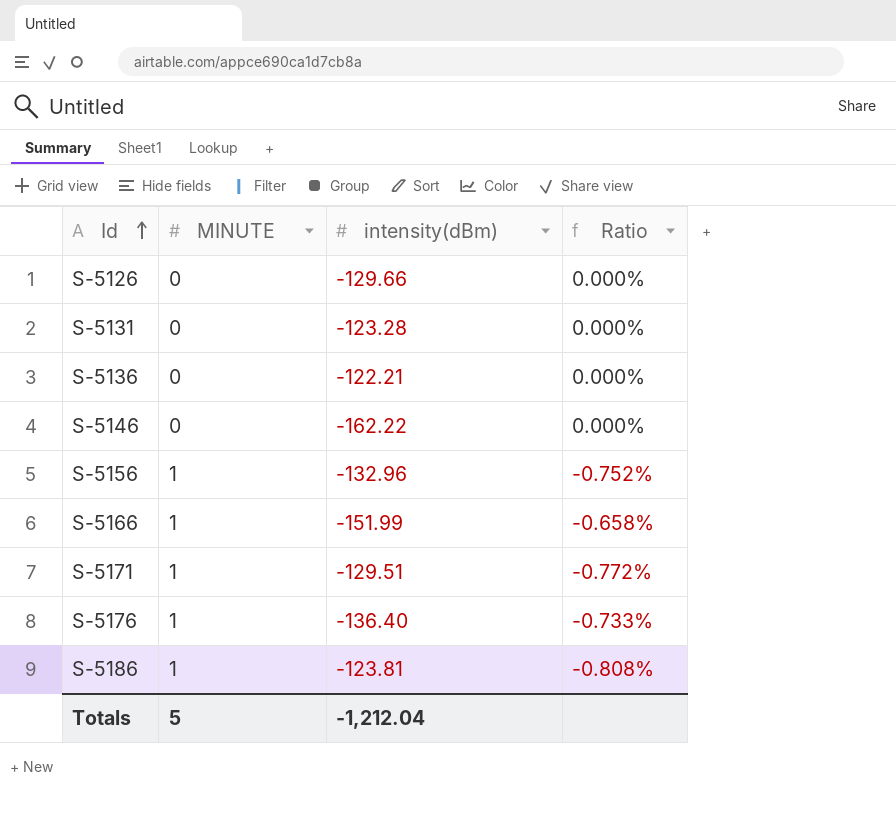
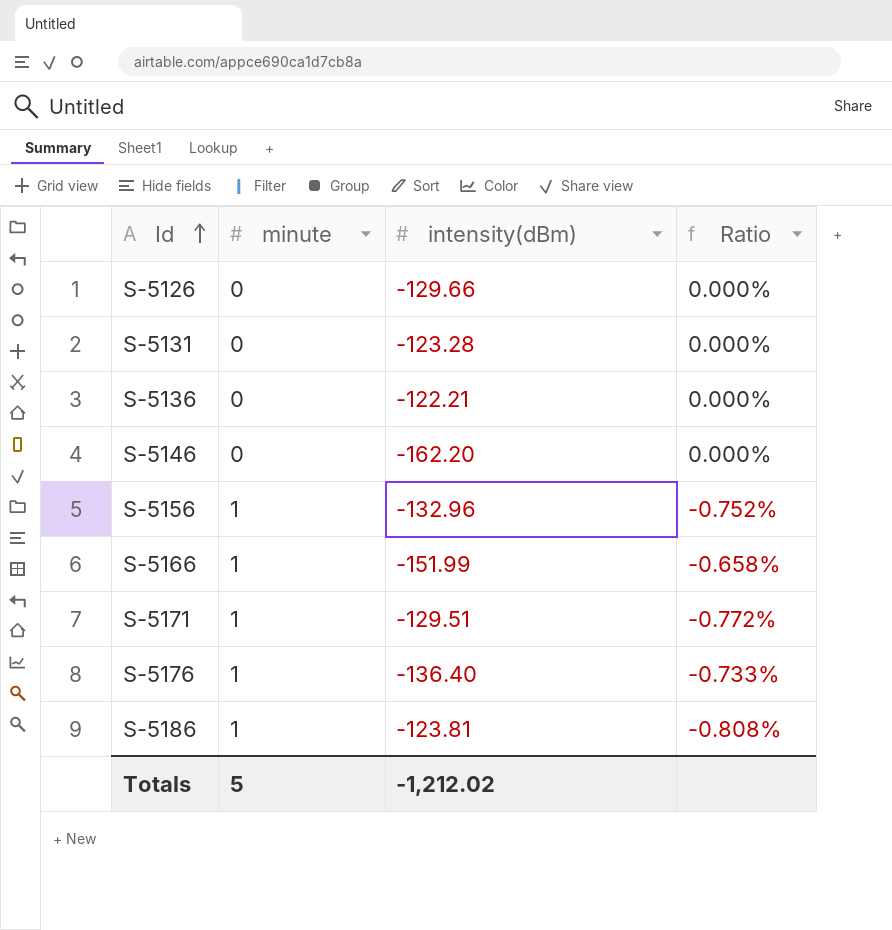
column name: MINUTE -> minute
S-5146 | intensity(dBm): -162.22 -> -162.20
Totals | intensity(dBm): -1,212.04 -> -1,212.02

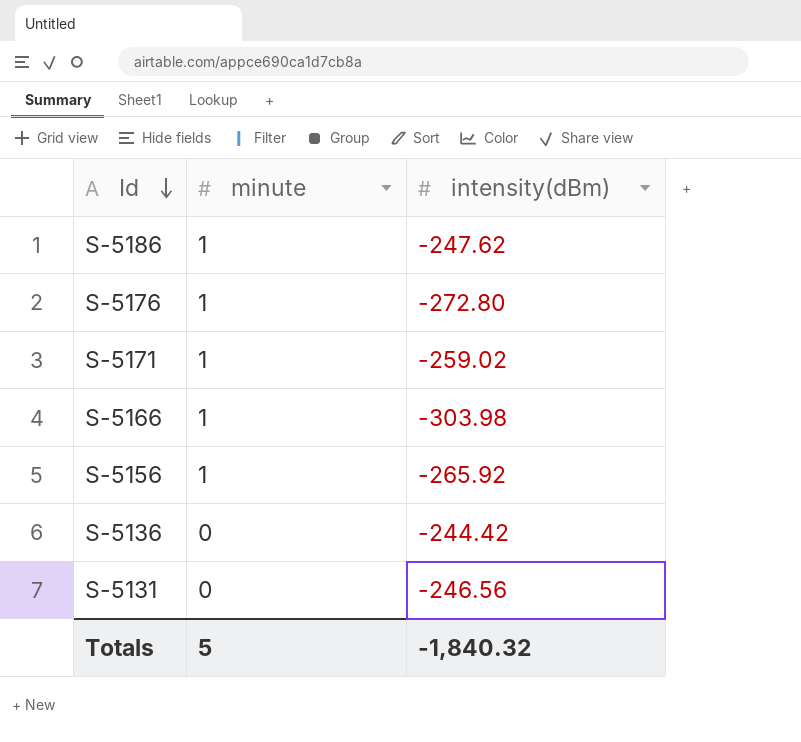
row order: Id ascending -> Id descending
column Ratio | formula: [minute] / [intensity(dBm)] -> none
row S-5126: 0 | -129.66 | 0.000% -> none
row S-5146: 0 | -162.20 | 0.000% -> none
S-5186 | intensity(dBm): -123.81 -> -247.62
S-5176 | intensity(dBm): -136.40 -> -272.80
S-5171 | intensity(dBm): -129.51 -> -259.02
S-5166 | intensity(dBm): -151.99 -> -303.98
S-5156 | intensity(dBm): -132.96 -> -265.92
S-5136 | intensity(dBm): -122.21 -> -244.42
S-5131 | intensity(dBm): -123.28 -> -246.56
Totals | intensity(dBm): -1,212.02 -> -1,840.32

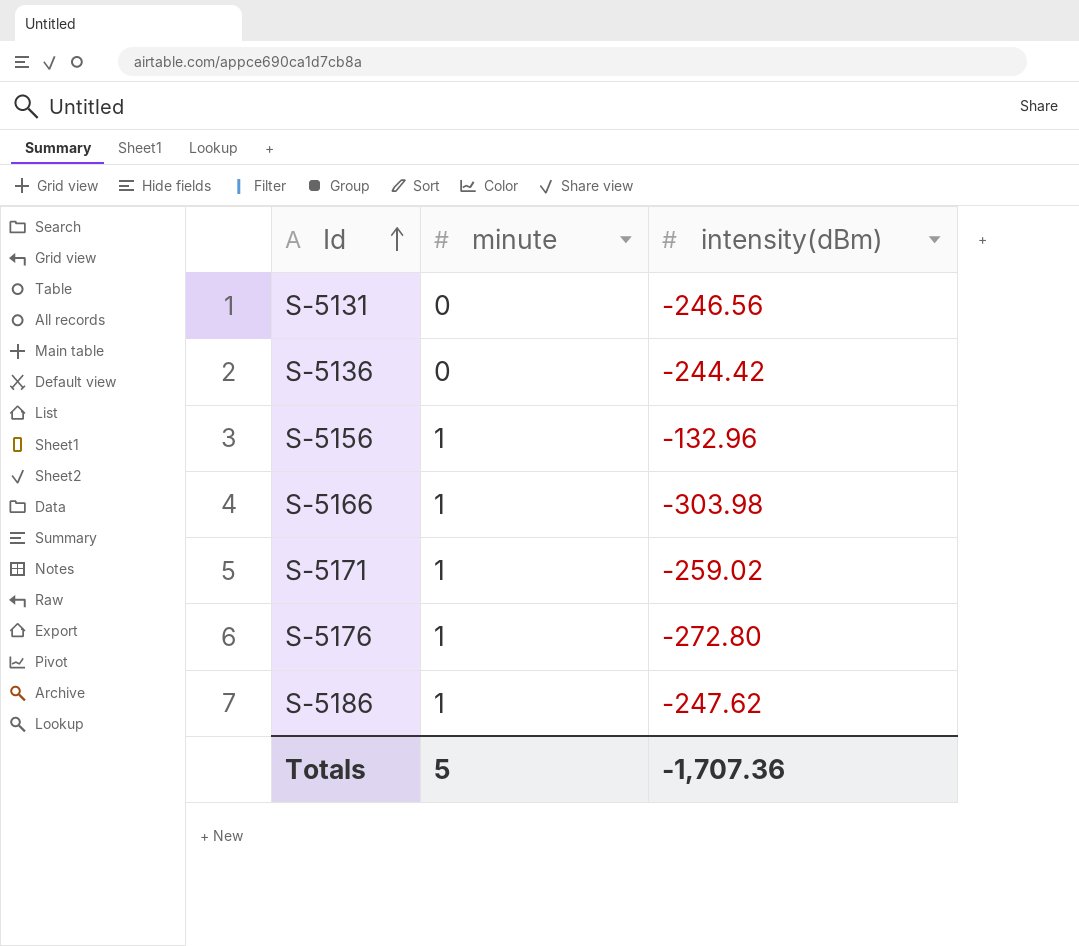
row order: Id descending -> Id ascending
S-5156 | intensity(dBm): -265.92 -> -132.96
Totals | intensity(dBm): -1,840.32 -> -1,707.36

